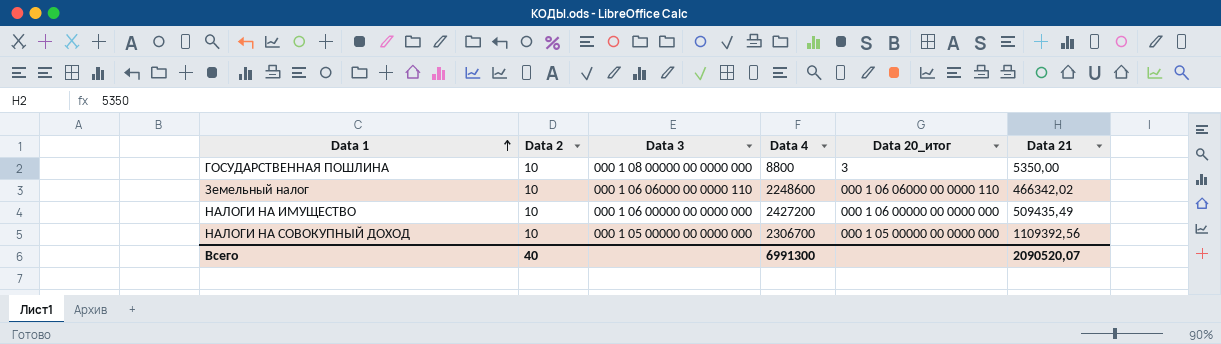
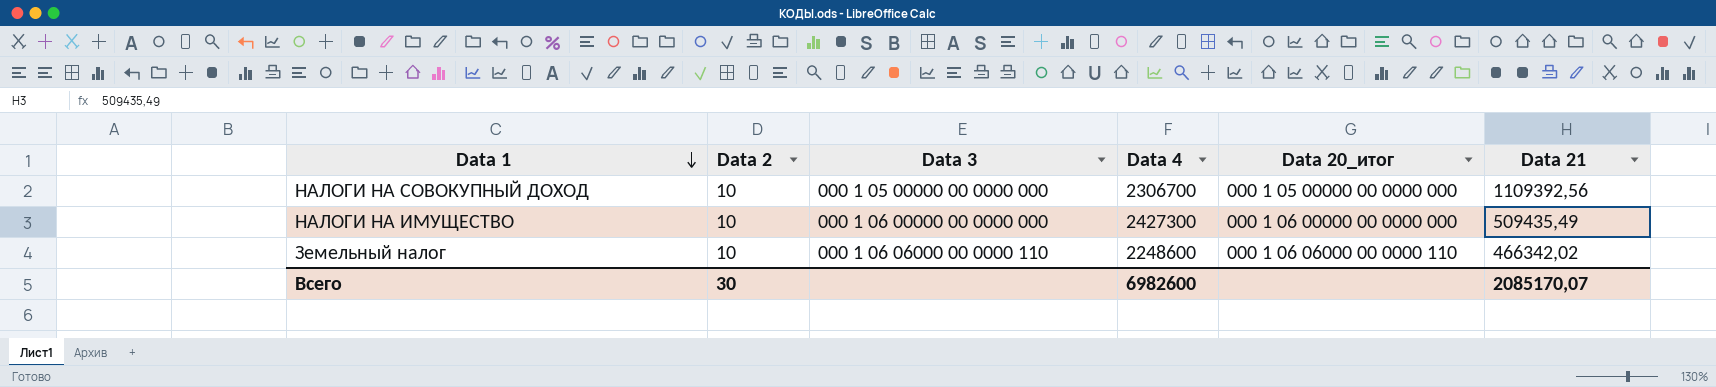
row order: Data 1 ascending -> Data 1 descending
row ГОСУДАРСТВЕННАЯ ПОШЛИНА: 10 | 000 1 08 00000 00 0000 000 | 8800 | 3 | 5350,00 -> none
НАЛОГИ НА ИМУЩЕСТВО | Data 4: 2427200 -> 2427300
Всего | Data 2: 40 -> 30
Всего | Data 4: 6991300 -> 6982600
Всего | Data 21: 2090520,07 -> 2085170,07

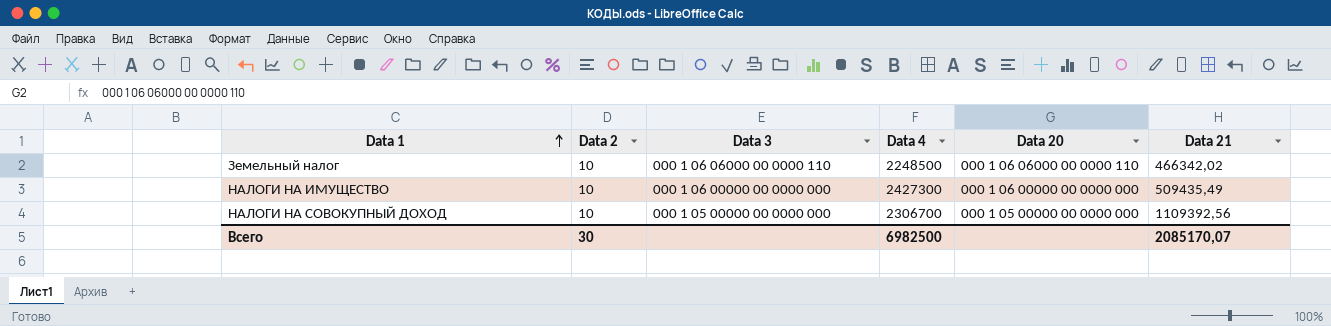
row order: Data 1 descending -> Data 1 ascending
column name: Data 20_итог -> Data 20
Земельный налог | Data 4: 2248600 -> 2248500
Всего | Data 4: 6982600 -> 6982500

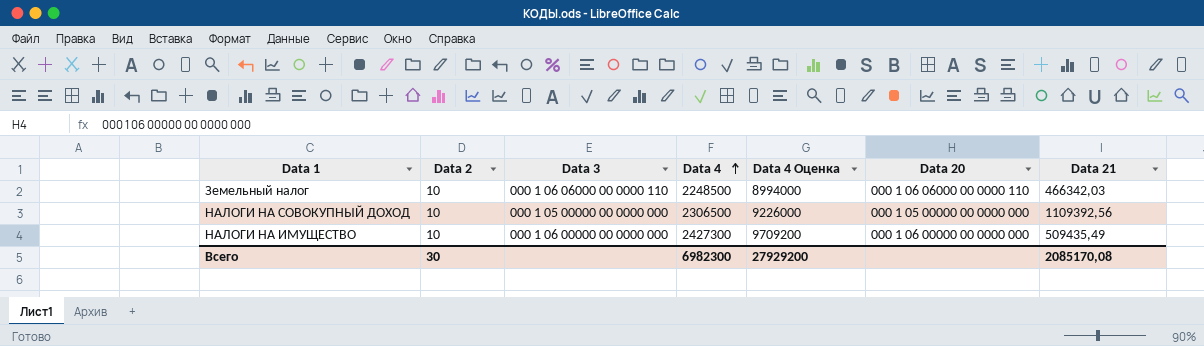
row order: Data 1 ascending -> Data 4 ascending
column Data 4 Оценка | formula: none -> [Data 4] * 4
Земельный налог | Data 21: 466342,02 -> 466342,03
НАЛОГИ НА СОВОКУПНЫЙ ДОХОД | Data 4: 2306700 -> 2306500
Всего | Data 4: 6982500 -> 6982300
Всего | Data 21: 2085170,07 -> 2085170,08

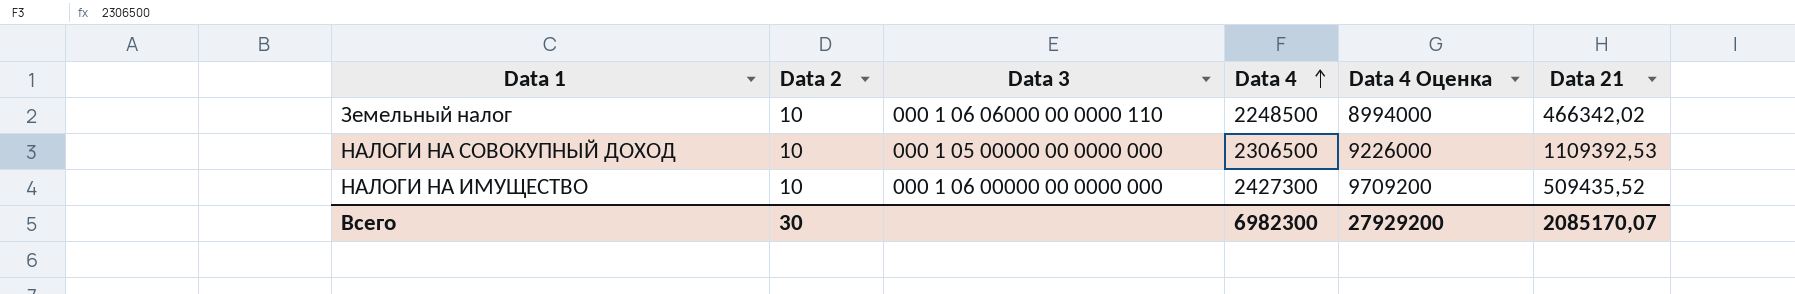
column Data 20 | position: 6 -> none
Земельный налог | Data 21: 466342,03 -> 466342,02
НАЛОГИ НА СОВОКУПНЫЙ ДОХОД | Data 21: 1109392,56 -> 1109392,53
НАЛОГИ НА ИМУЩЕСТВО | Data 21: 509435,49 -> 509435,52
Всего | Data 21: 2085170,08 -> 2085170,07

